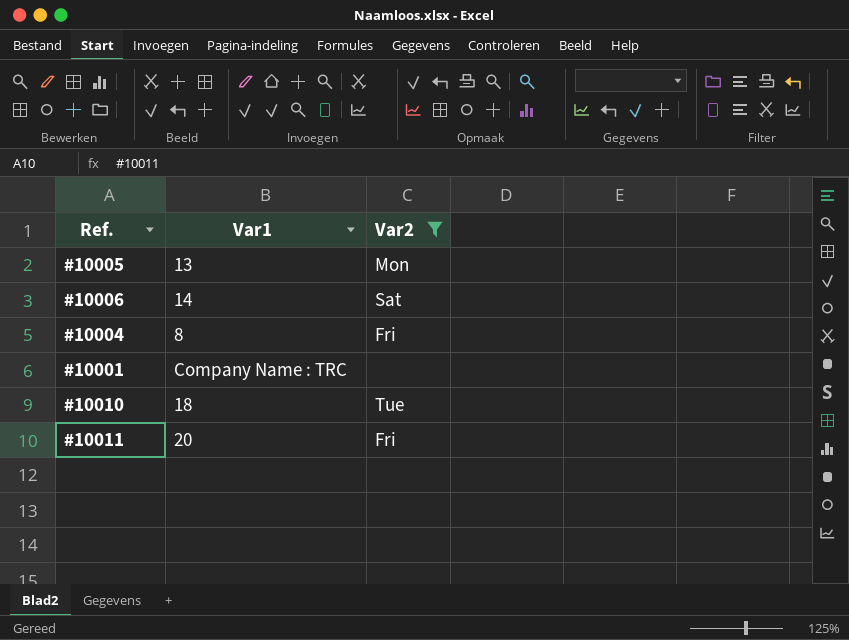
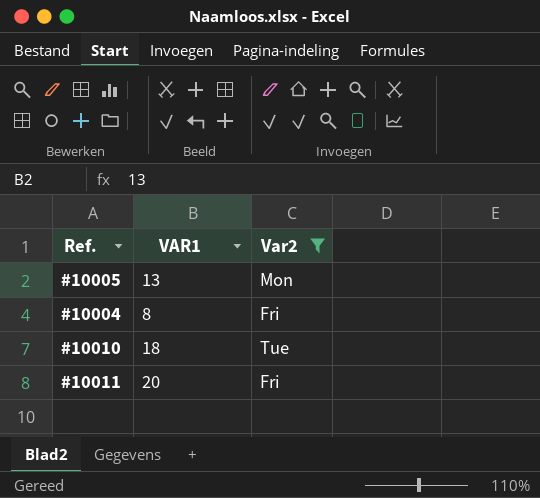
column name: Var1 -> VAR1
row #10006: 14 | Sat -> none
row #10001: Company Name : TRC | none -> none

